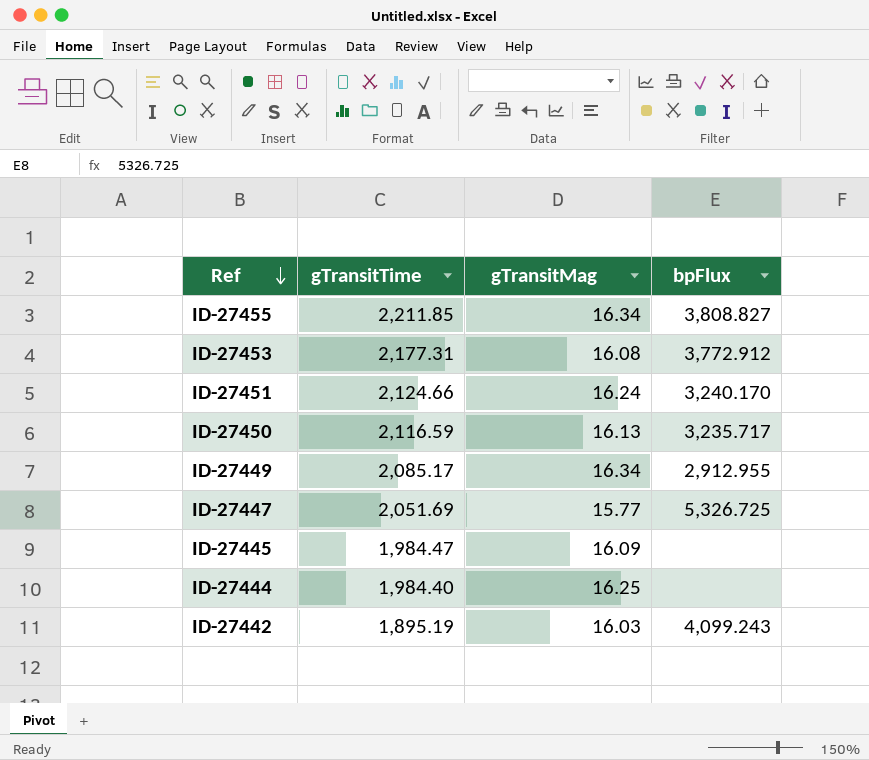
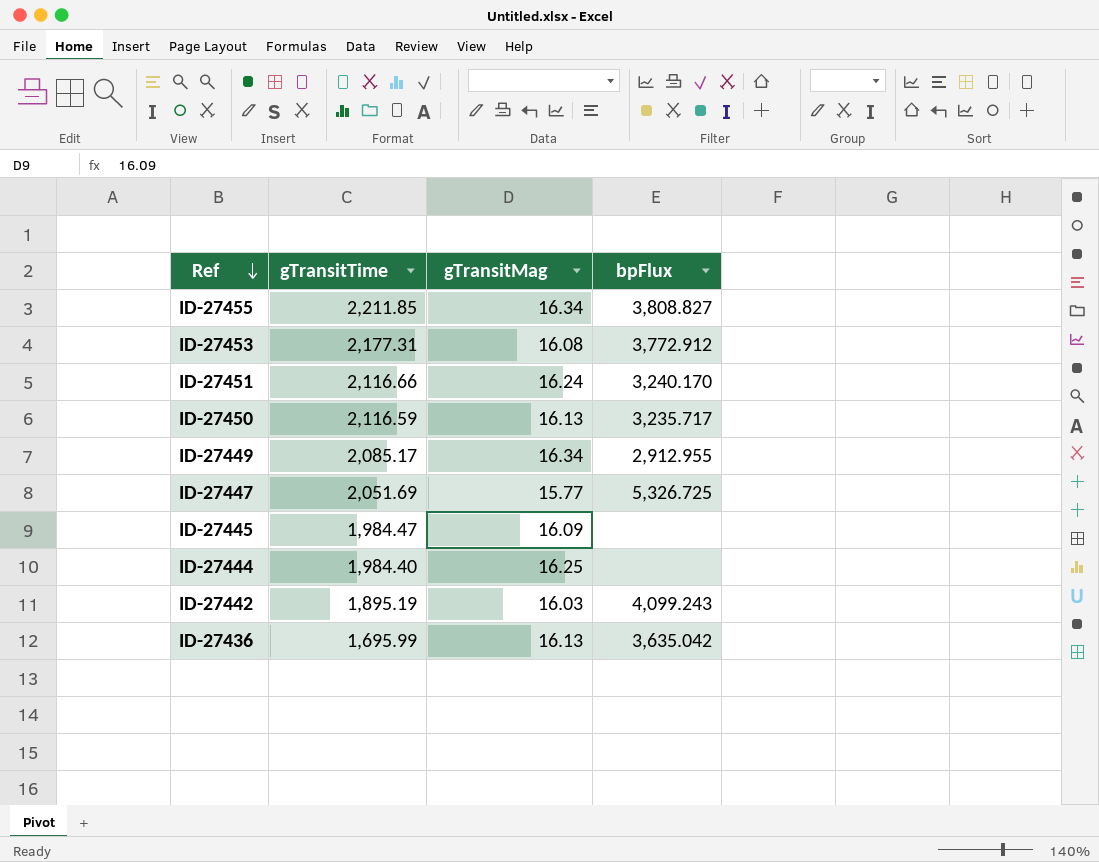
ID-27451 | gTransitTime: 2,124.66 -> 2,116.66
row ID-27436: none -> 1,695.99 | 16.13 | 3,635.042

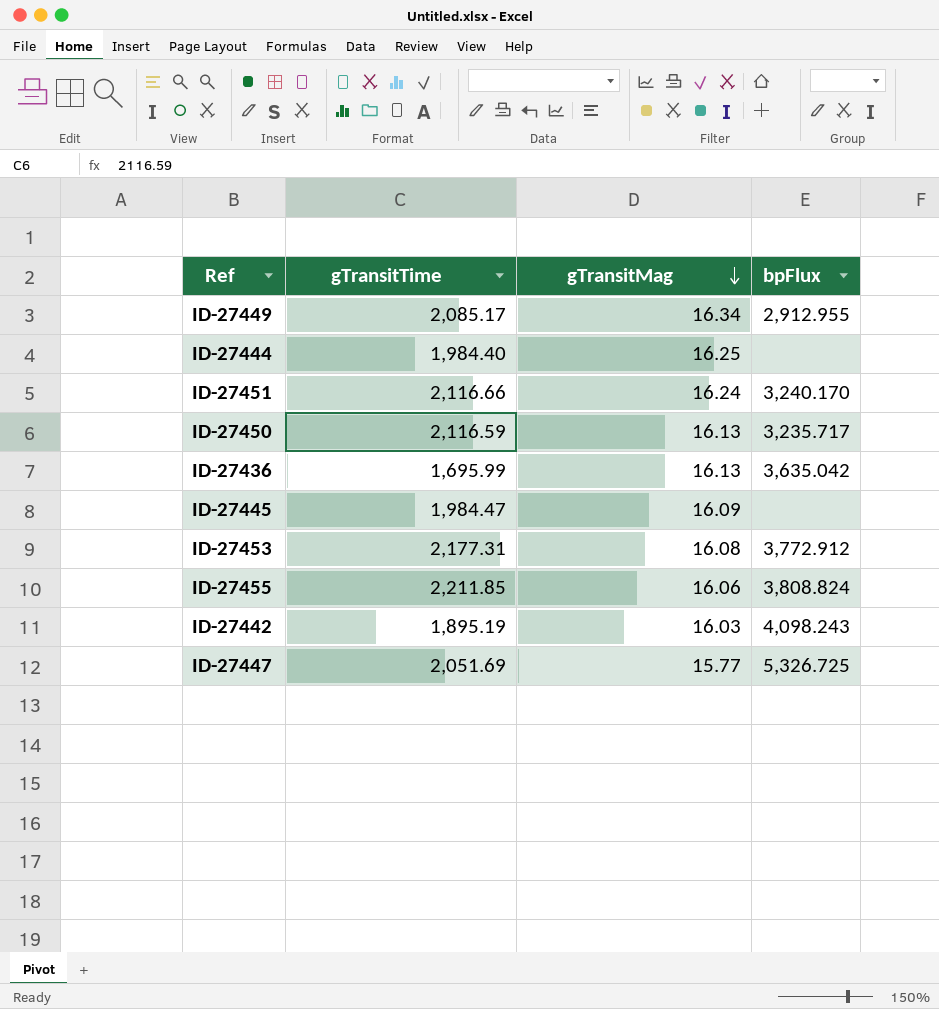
row order: Ref descending -> gTransitMag descending
ID-27455 | gTransitMag: 16.34 -> 16.06
ID-27455 | bpFlux: 3,808.827 -> 3,808.824
ID-27442 | bpFlux: 4,099.243 -> 4,098.243

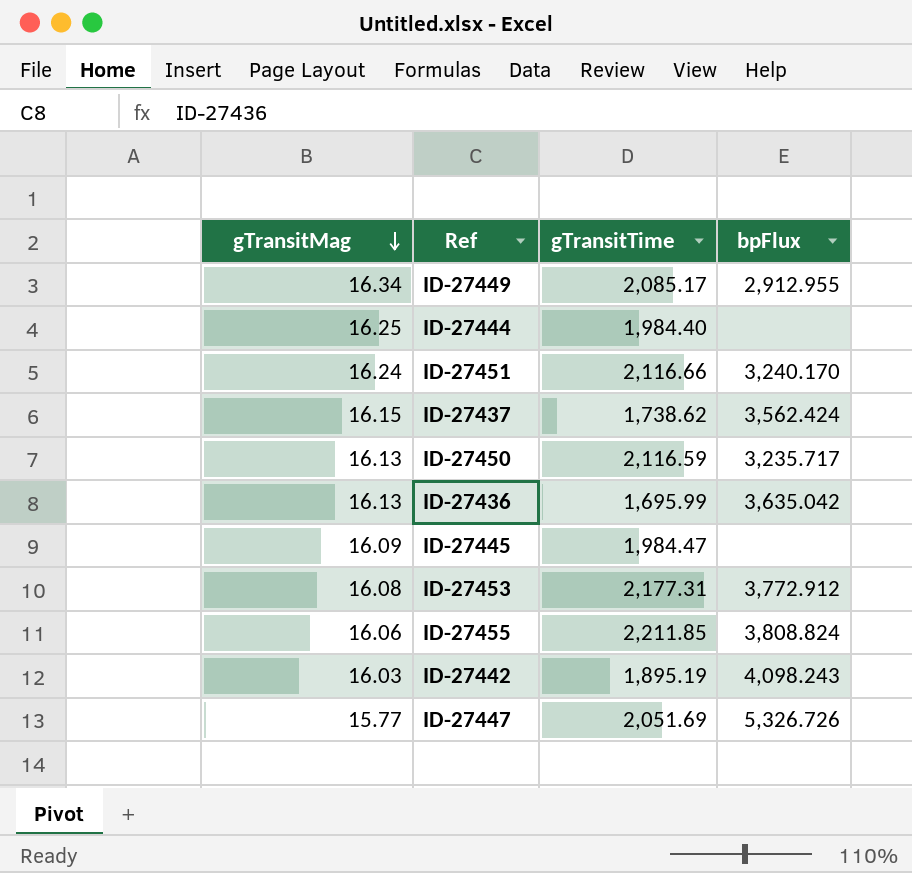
column gTransitMag | position: 3 -> 1
row ID-27437: none -> 16.15 | 1,738.62 | 3,562.424
ID-27447 | bpFlux: 5,326.725 -> 5,326.726

